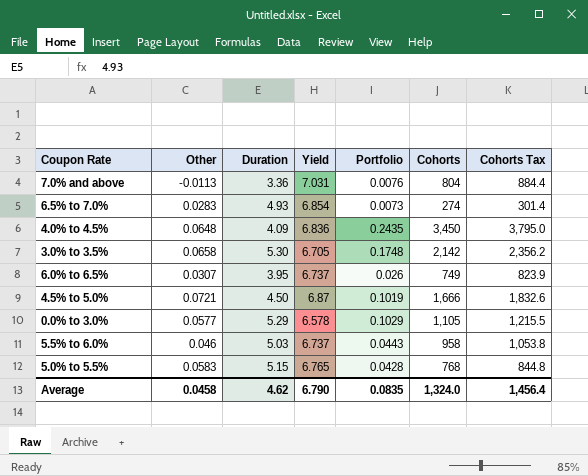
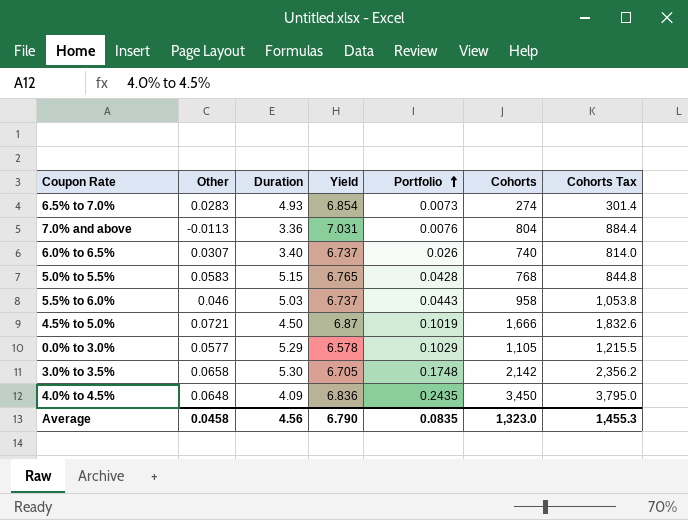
row order: none -> Portfolio ascending
6.0% to 6.5% | Duration: 3.95 -> 3.40
6.0% to 6.5% | Cohorts: 749 -> 740
6.0% to 6.5% | Cohorts Tax: 823.9 -> 814.0
Average | Duration: 4.62 -> 4.56
Average | Cohorts: 1,324.0 -> 1,323.0
Average | Cohorts Tax: 1,456.4 -> 1,455.3

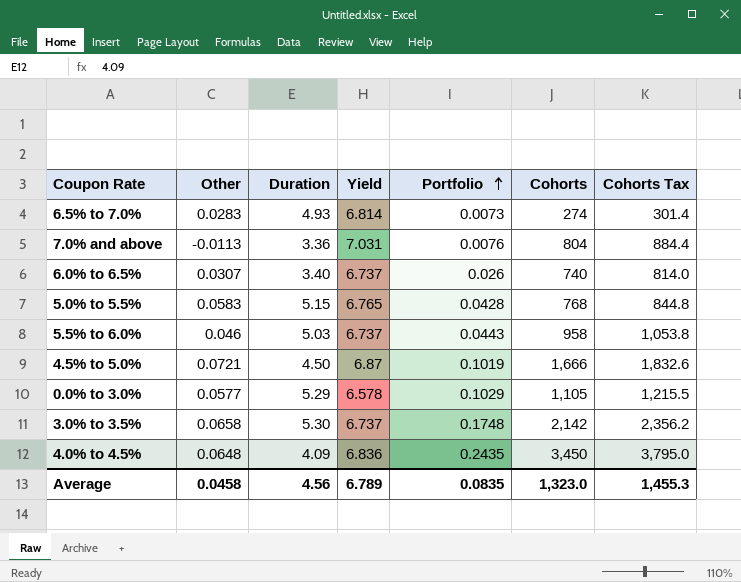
6.5% to 7.0% | Yield: 6.854 -> 6.814
3.0% to 3.5% | Yield: 6.705 -> 6.737
Average | Yield: 6.790 -> 6.789

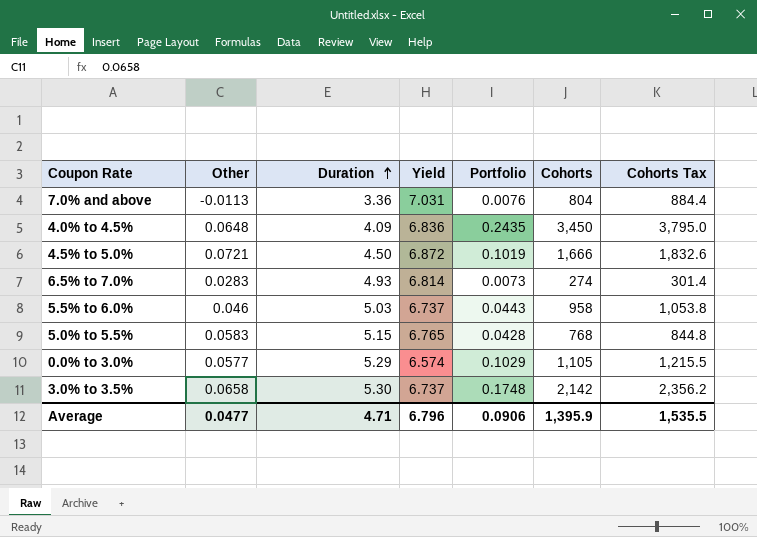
row order: Portfolio ascending -> Duration ascending
row 6.0% to 6.5%: 0.0307 | 3.40 | 6.737 | 0.026 | 740 | 814.0 -> none
4.5% to 5.0% | Yield: 6.87 -> 6.872
0.0% to 3.0% | Yield: 6.578 -> 6.574
Average | Other: 0.0458 -> 0.0477
Average | Duration: 4.56 -> 4.71
Average | Yield: 6.789 -> 6.796
Average | Portfolio: 0.0835 -> 0.0906
Average | Cohorts: 1,323.0 -> 1,395.9
Average | Cohorts Tax: 1,455.3 -> 1,535.5

